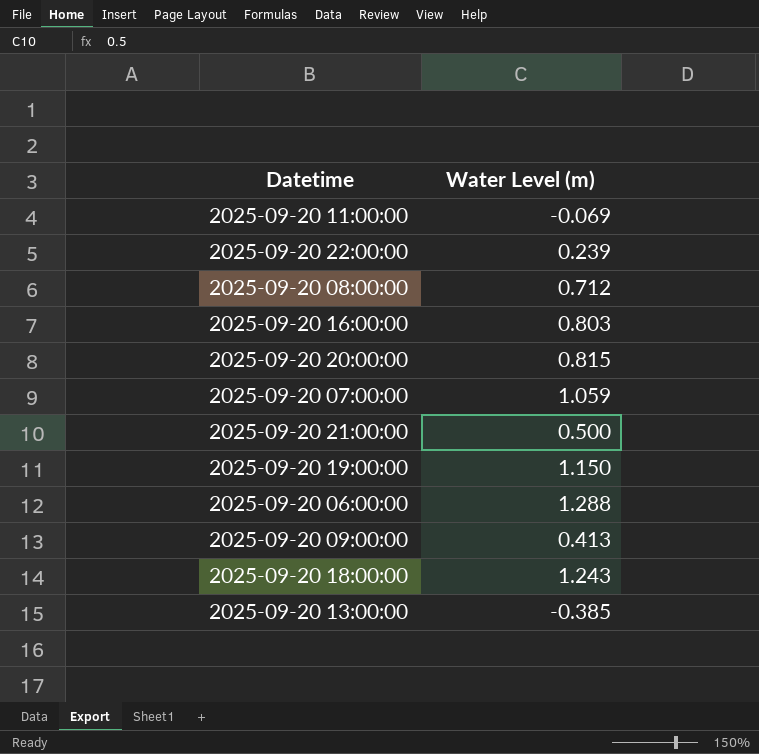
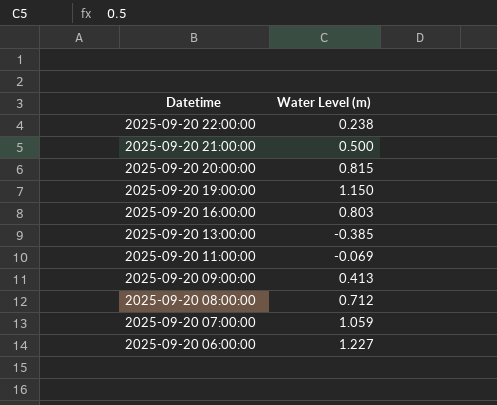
row order: none -> Datetime descending
row 2025-09-20 18:00:00: 1.243 -> none
2025-09-20 22:00:00 | Water Level (m): 0.239 -> 0.238
2025-09-20 06:00:00 | Water Level (m): 1.288 -> 1.227

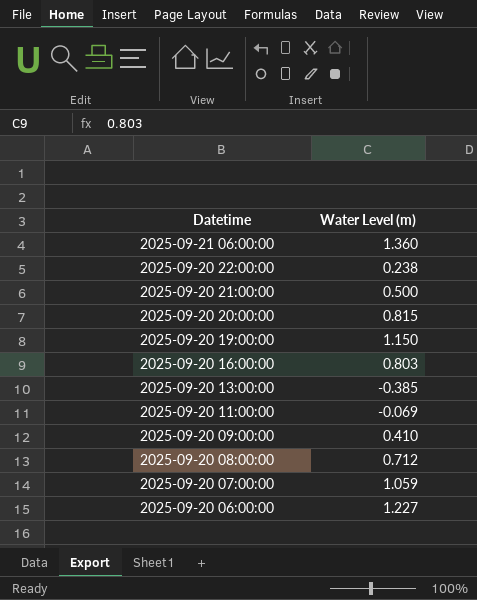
row 2025-09-21 06:00:00: none -> 1.360
2025-09-20 09:00:00 | Water Level (m): 0.413 -> 0.410

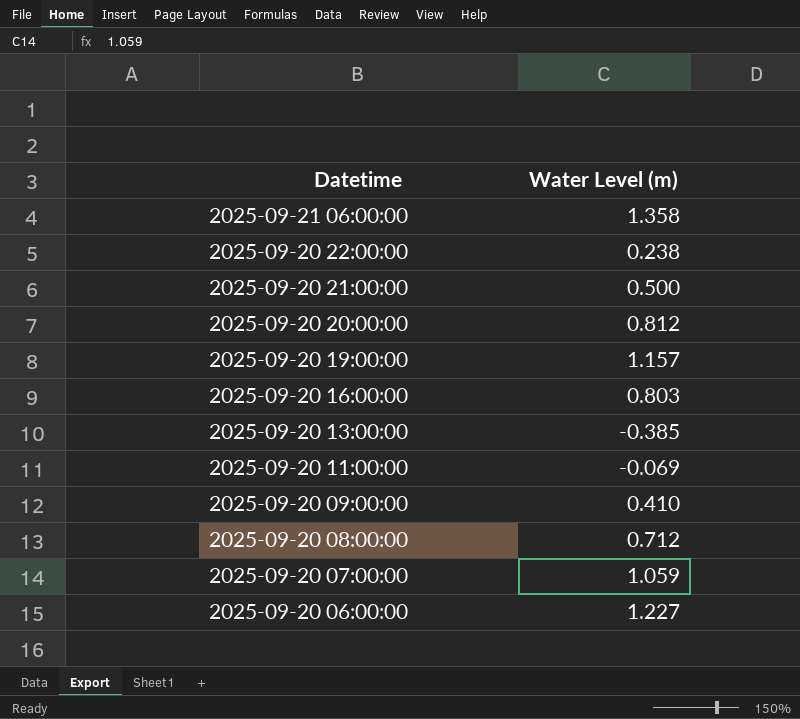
2025-09-21 06:00:00 | Water Level (m): 1.360 -> 1.358
2025-09-20 20:00:00 | Water Level (m): 0.815 -> 0.812
2025-09-20 19:00:00 | Water Level (m): 1.150 -> 1.157

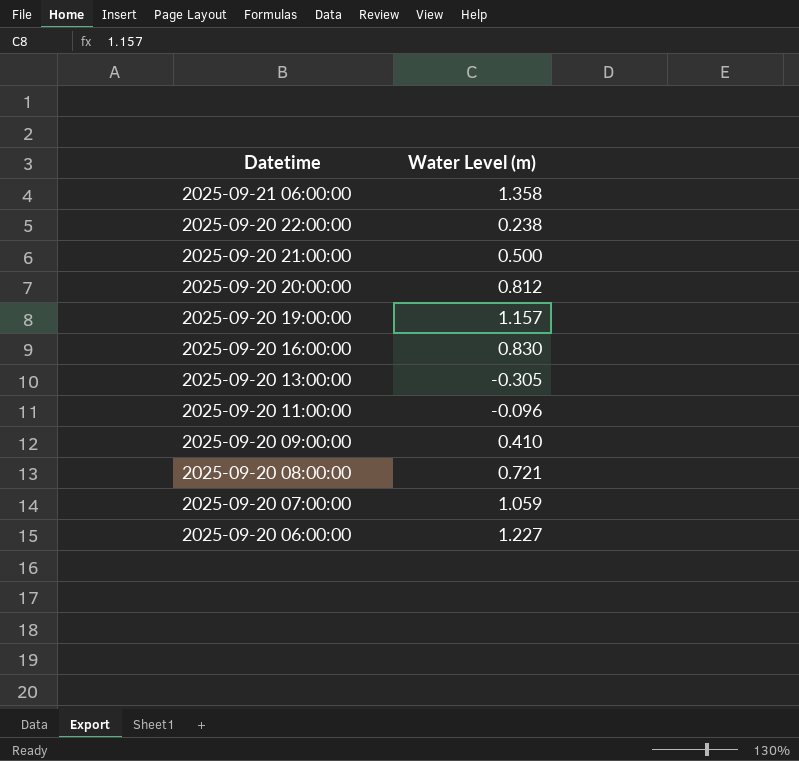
2025-09-20 16:00:00 | Water Level (m): 0.803 -> 0.830
2025-09-20 13:00:00 | Water Level (m): -0.385 -> -0.305
2025-09-20 11:00:00 | Water Level (m): -0.069 -> -0.096
2025-09-20 08:00:00 | Water Level (m): 0.712 -> 0.721

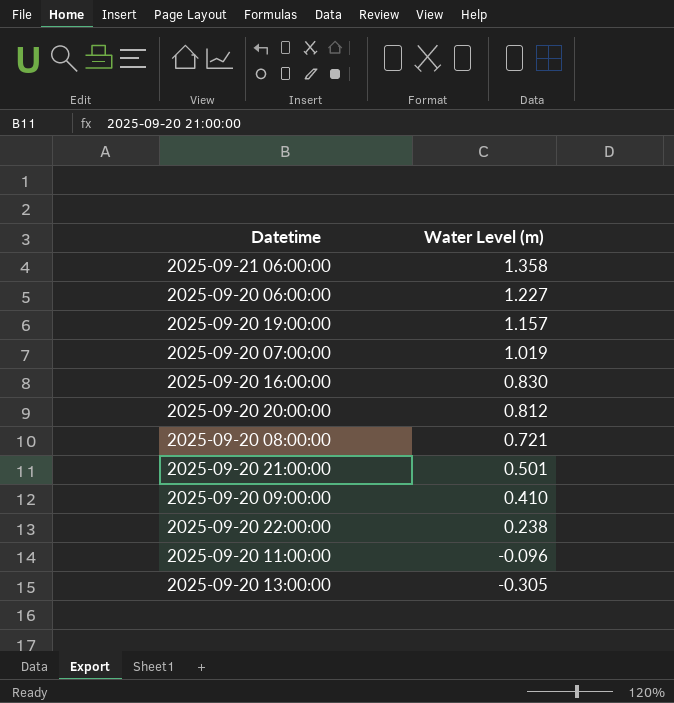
row order: Datetime descending -> Water Level (m) descending
2025-09-20 07:00:00 | Water Level (m): 1.059 -> 1.019
2025-09-20 21:00:00 | Water Level (m): 0.500 -> 0.501

